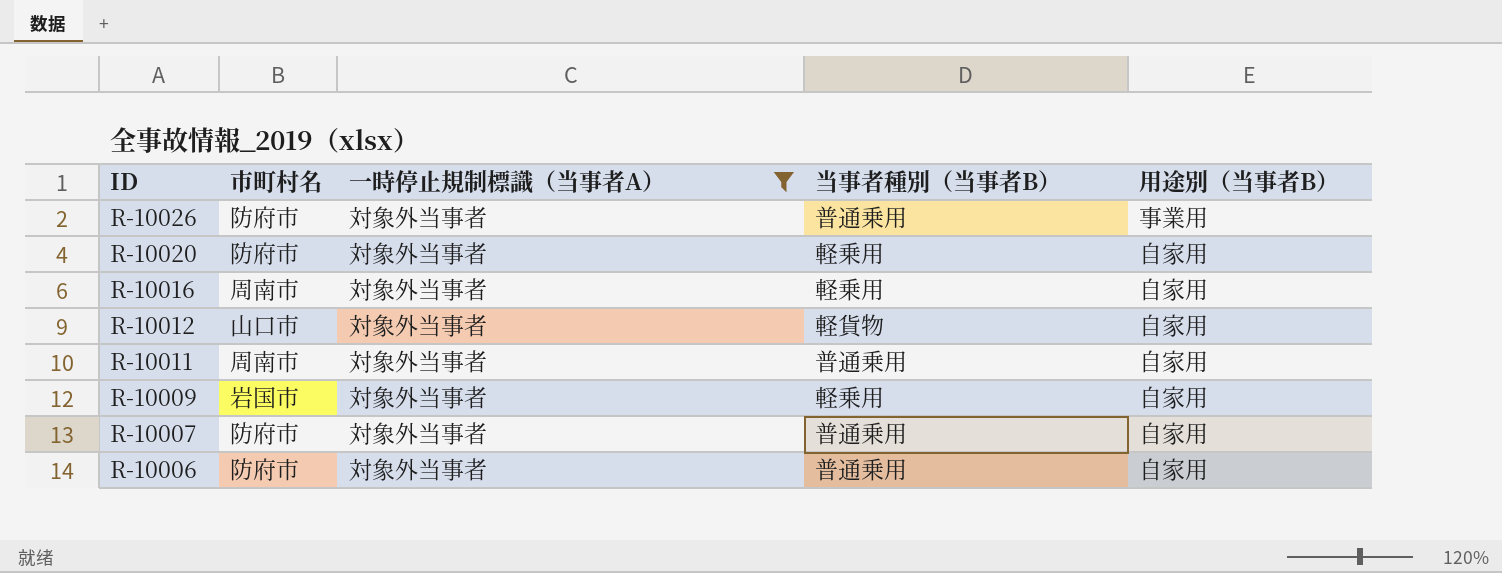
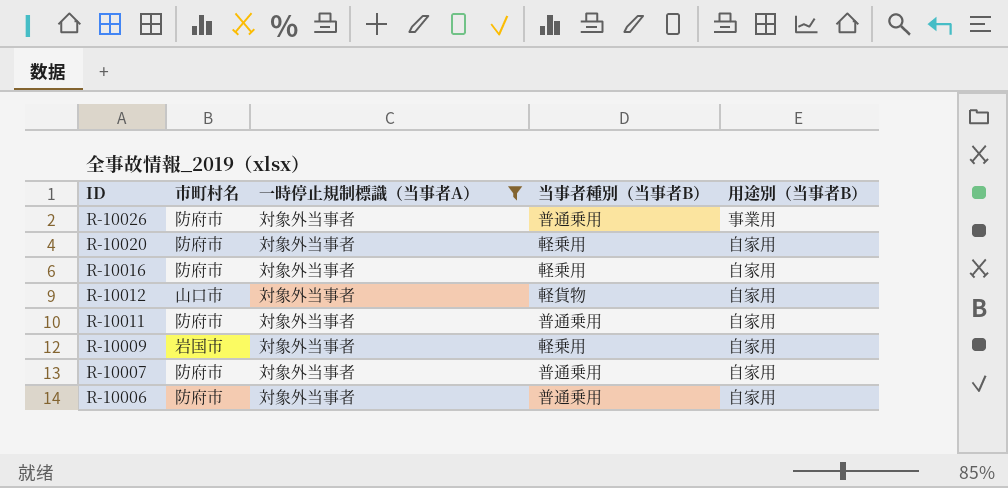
R-10016 | 市町村名: 周南市 -> 防府市
R-10011 | 市町村名: 周南市 -> 防府市

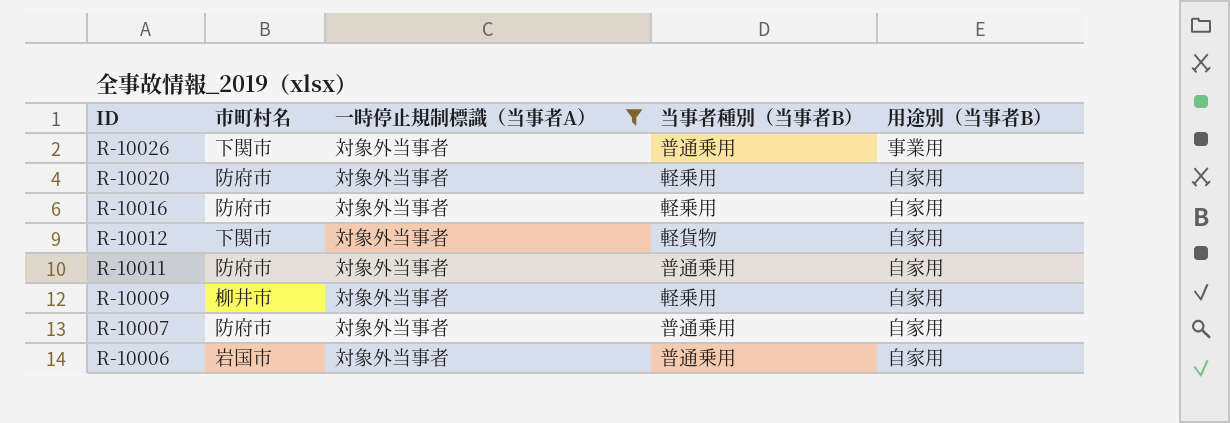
R-10026 | 市町村名: 防府市 -> 下関市
R-10012 | 市町村名: 山口市 -> 下関市
R-10009 | 市町村名: 岩国市 -> 柳井市
R-10006 | 市町村名: 防府市 -> 岩国市

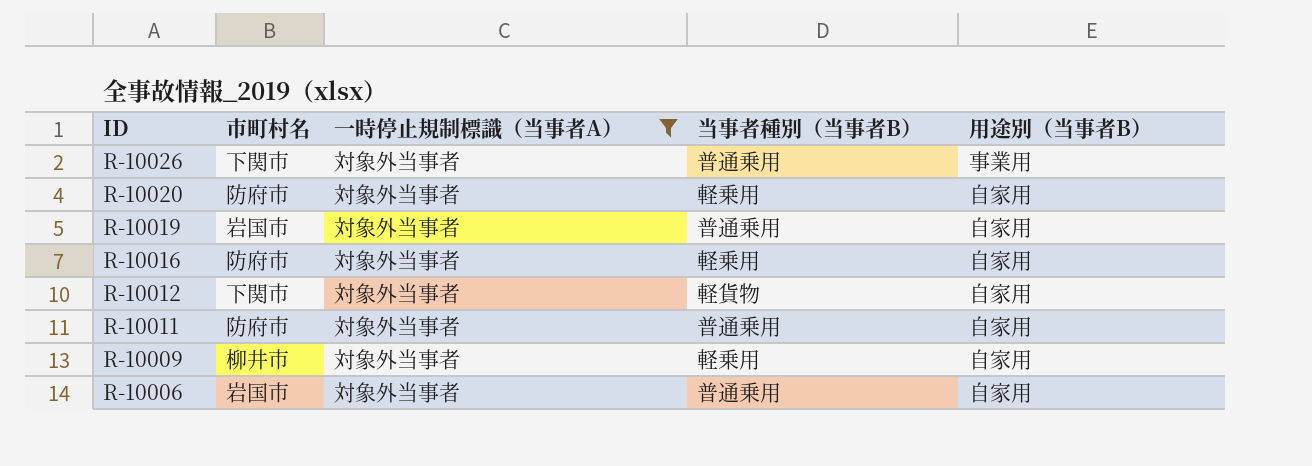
row R-10007: 防府市 | 対象外当事者 | 普通乗用 | 自家用 -> none
row R-10019: none -> 岩国市 | 対象外当事者 | 普通乗用 | 自家用

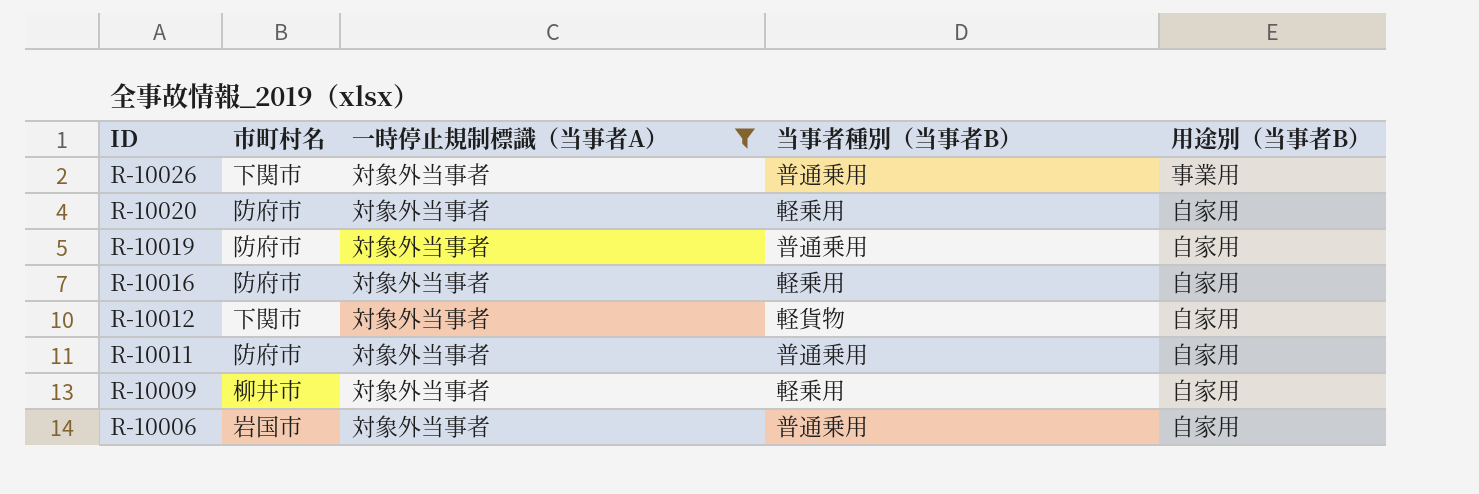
R-10019 | 市町村名: 岩国市 -> 防府市

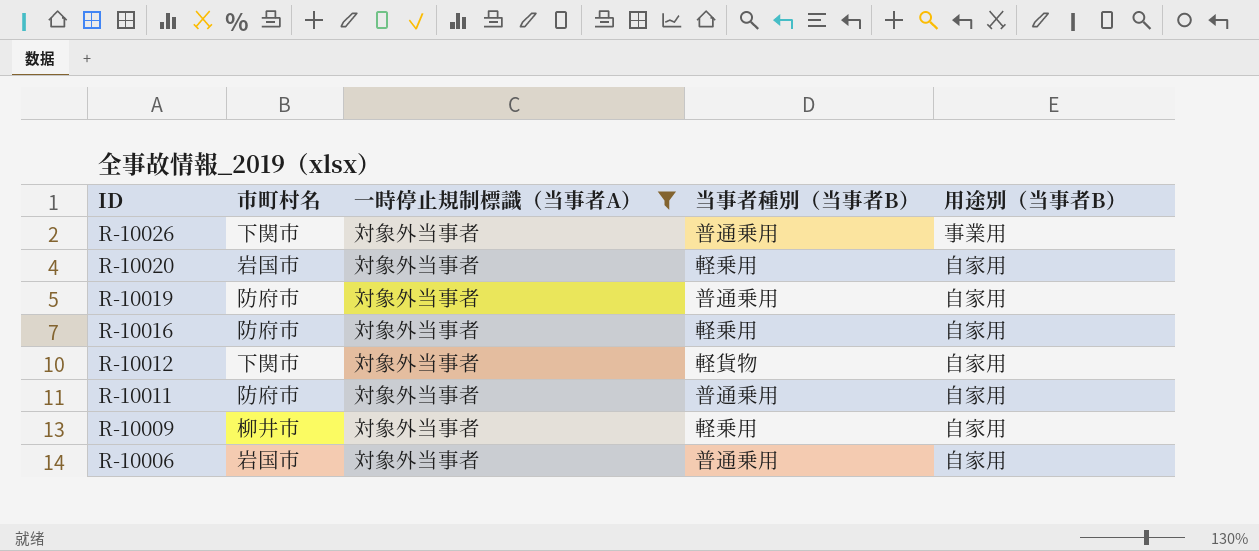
R-10020 | 市町村名: 防府市 -> 岩国市

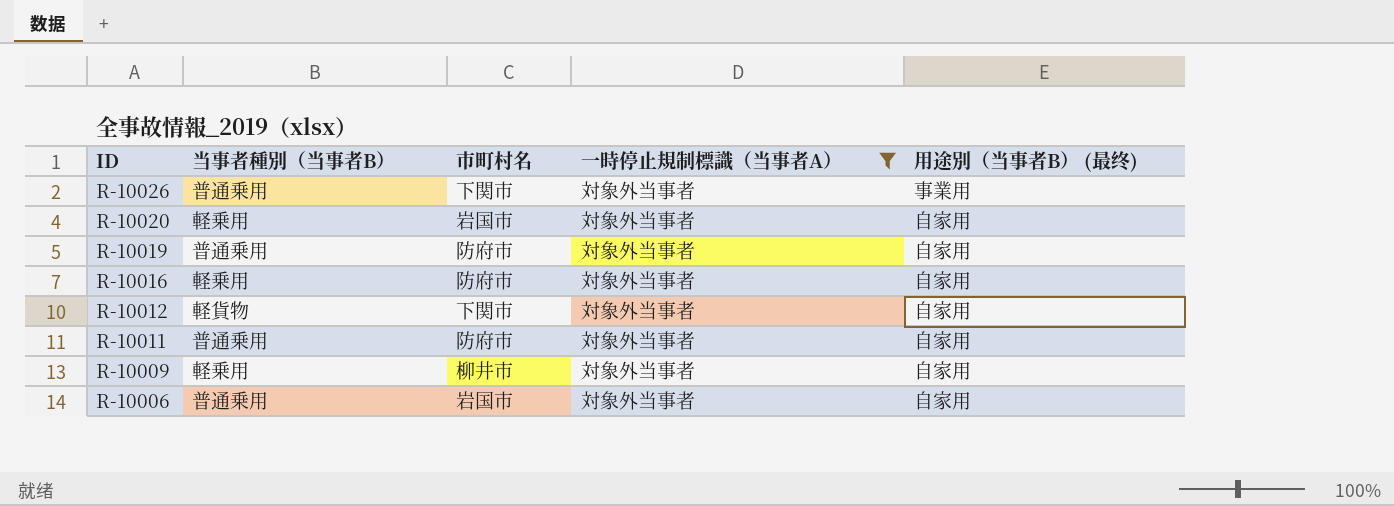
column 当事者種別（当事者B） | position: 4 -> 2
column name: 用途別（当事者B） -> 用途別（当事者B） (最终)

